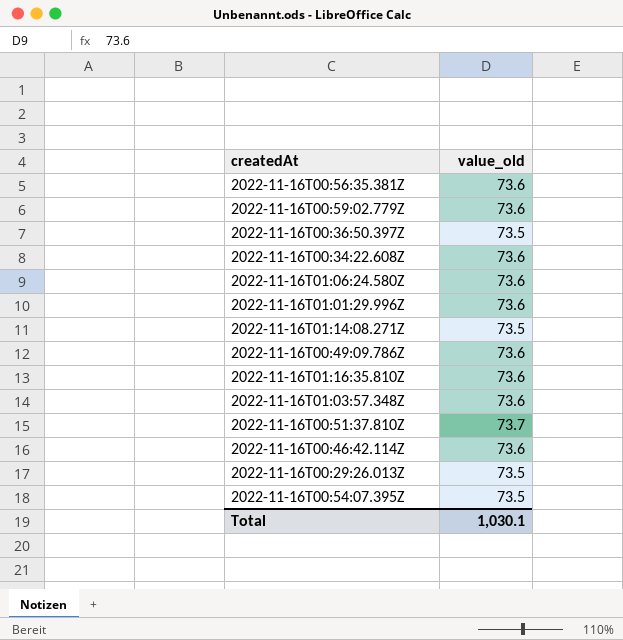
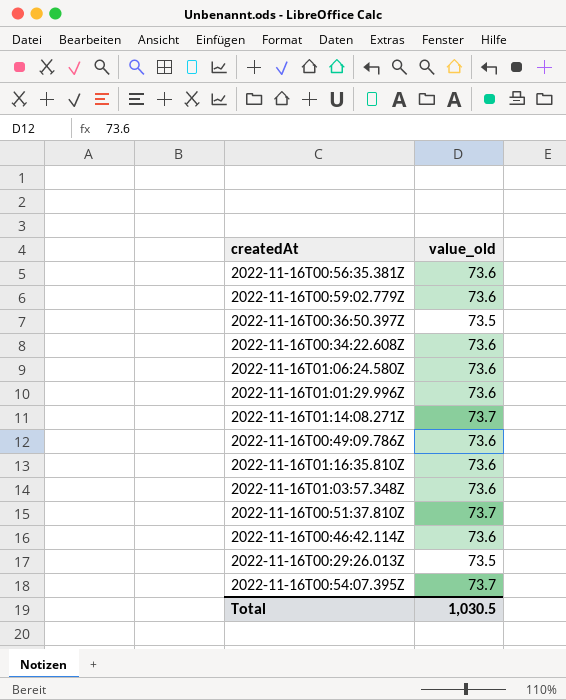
2022-11-16T01:14:08.271Z | value_old: 73.5 -> 73.7
2022-11-16T00:54:07.395Z | value_old: 73.5 -> 73.7
Total | value_old: 1,030.1 -> 1,030.5

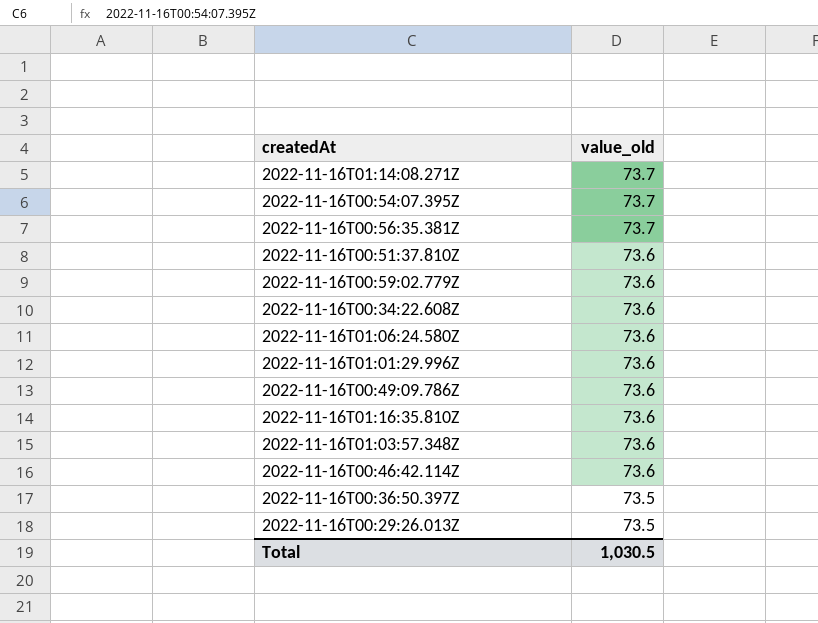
row order: none -> value_old descending
2022-11-16T00:56:35.381Z | value_old: 73.6 -> 73.7
2022-11-16T00:51:37.810Z | value_old: 73.7 -> 73.6

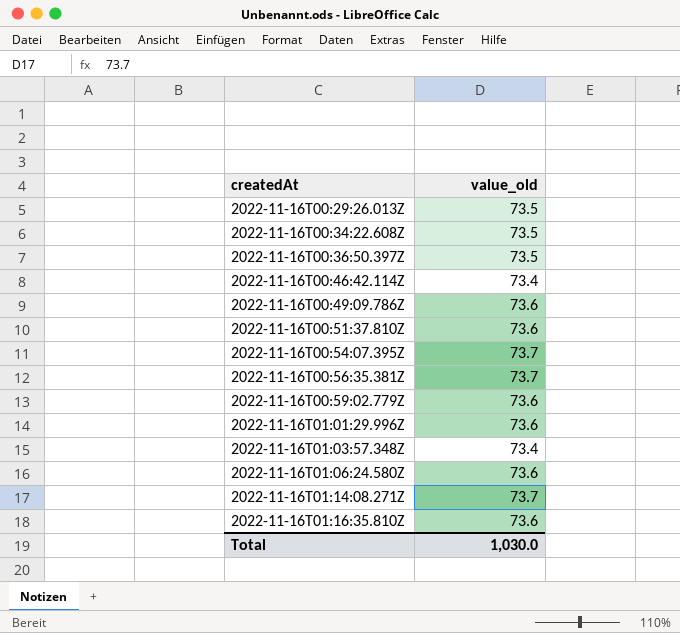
row order: value_old descending -> createdAt ascending
2022-11-16T00:34:22.608Z | value_old: 73.6 -> 73.5
2022-11-16T00:46:42.114Z | value_old: 73.6 -> 73.4
2022-11-16T01:03:57.348Z | value_old: 73.6 -> 73.4
Total | value_old: 1,030.5 -> 1,030.0

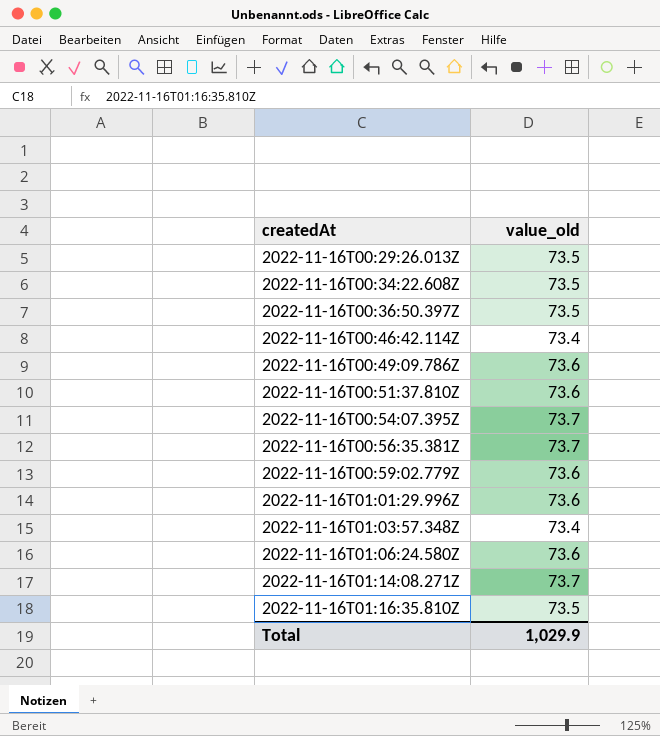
2022-11-16T01:16:35.810Z | value_old: 73.6 -> 73.5
Total | value_old: 1,030.0 -> 1,029.9

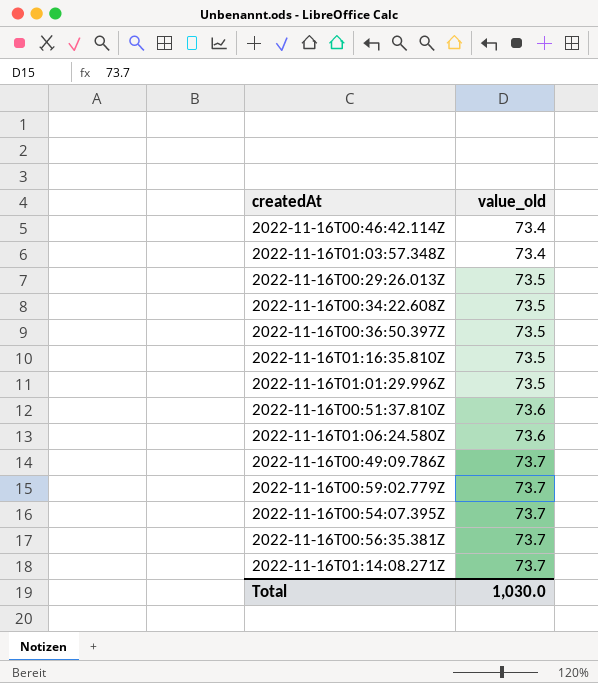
row order: createdAt ascending -> value_old ascending
2022-11-16T01:01:29.996Z | value_old: 73.6 -> 73.5
2022-11-16T00:49:09.786Z | value_old: 73.6 -> 73.7
2022-11-16T00:59:02.779Z | value_old: 73.6 -> 73.7
Total | value_old: 1,029.9 -> 1,030.0

